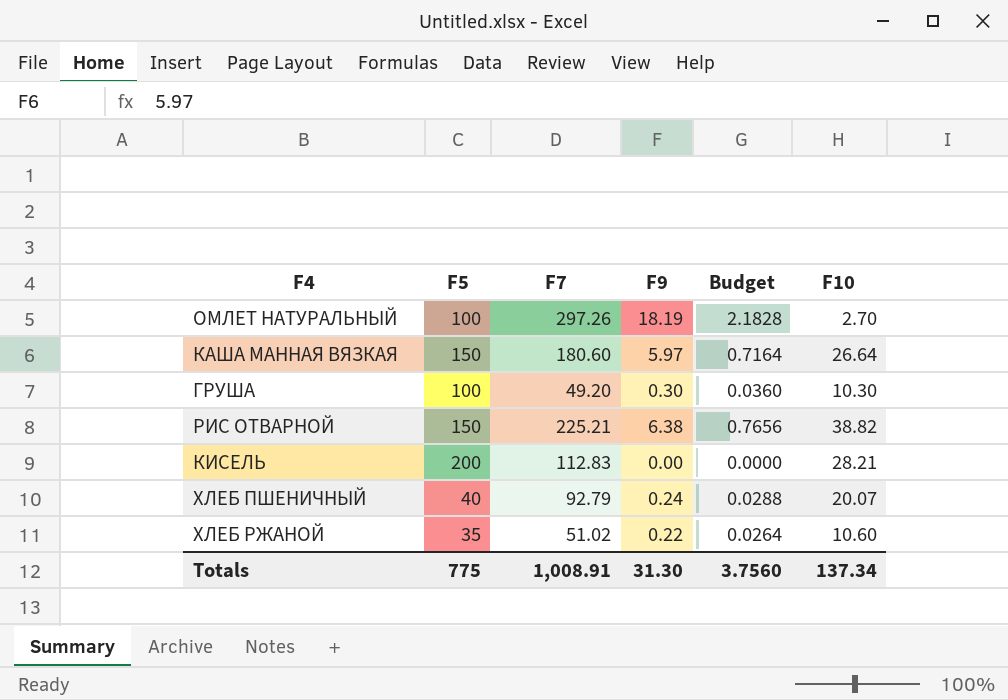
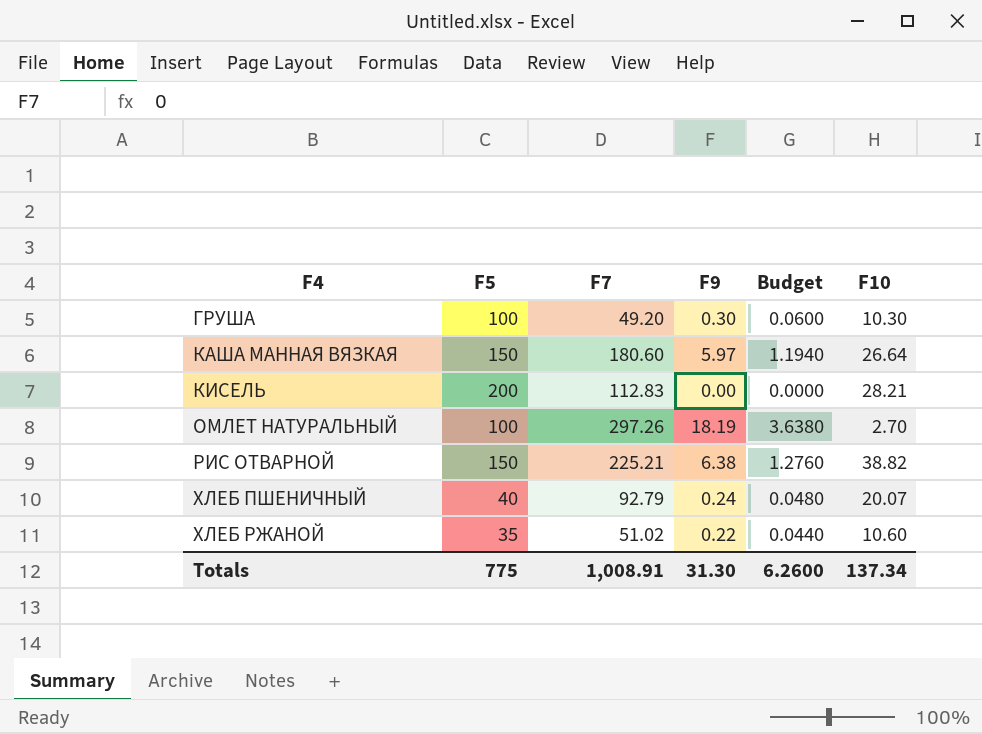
row order: none -> F4 ascending
column Budget | formula: [F9] * 0.12 -> [F9] * 0.2
Totals | Budget: 3.7560 -> 6.2600

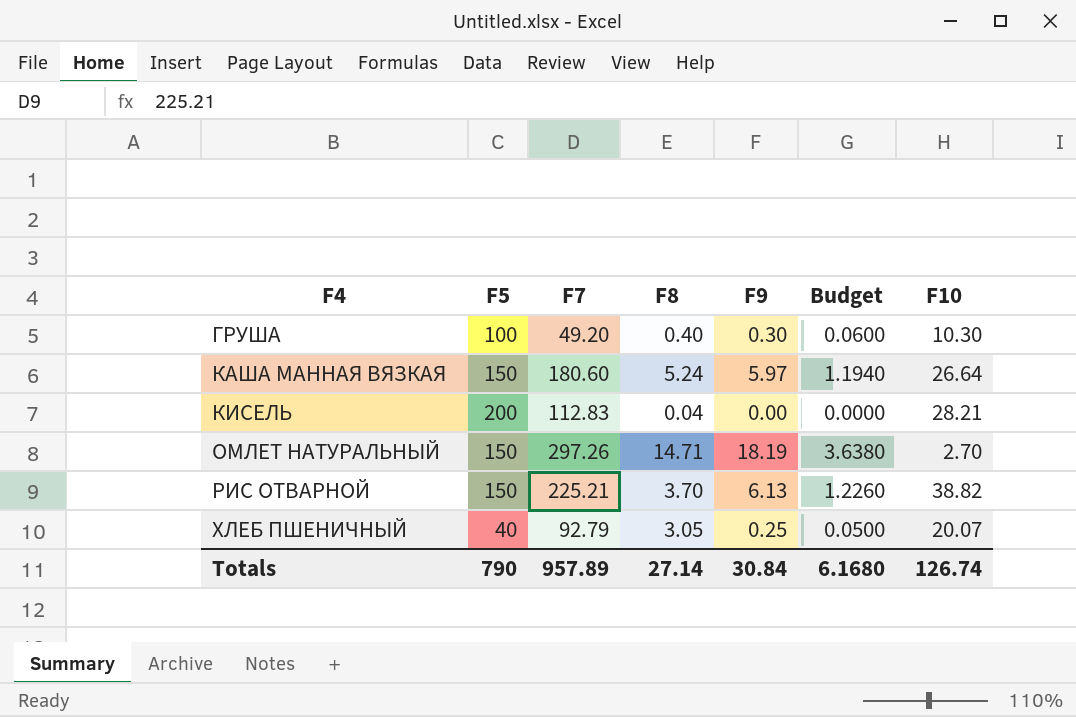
column F8 | position: none -> 4
row ХЛЕБ РЖАНОЙ: 35 | 51.02 | 0.22 | 0.0440 | 10.60 -> none
ОМЛЕТ НАТУРАЛЬНЫЙ | F5: 100 -> 150
РИС ОТВАРНОЙ | F9: 6.38 -> 6.13
РИС ОТВАРНОЙ | Budget: 1.2760 -> 1.2260
ХЛЕБ ПШЕНИЧНЫЙ | F9: 0.24 -> 0.25
ХЛЕБ ПШЕНИЧНЫЙ | Budget: 0.0480 -> 0.0500
Totals | F5: 775 -> 790
Totals | F7: 1,008.91 -> 957.89
Totals | F9: 31.30 -> 30.84
Totals | Budget: 6.2600 -> 6.1680
Totals | F10: 137.34 -> 126.74

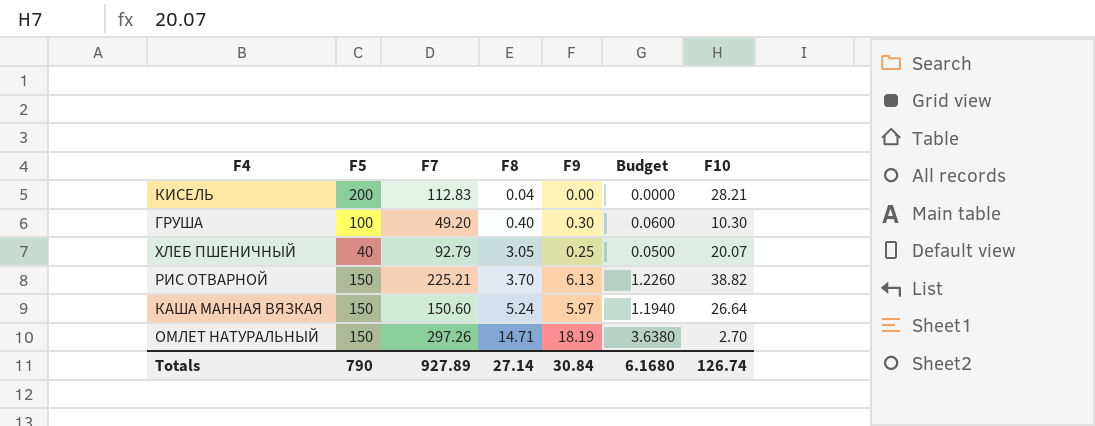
row order: F4 ascending -> F8 ascending
КАША МАННАЯ ВЯЗКАЯ | F7: 180.60 -> 150.60
Totals | F7: 957.89 -> 927.89

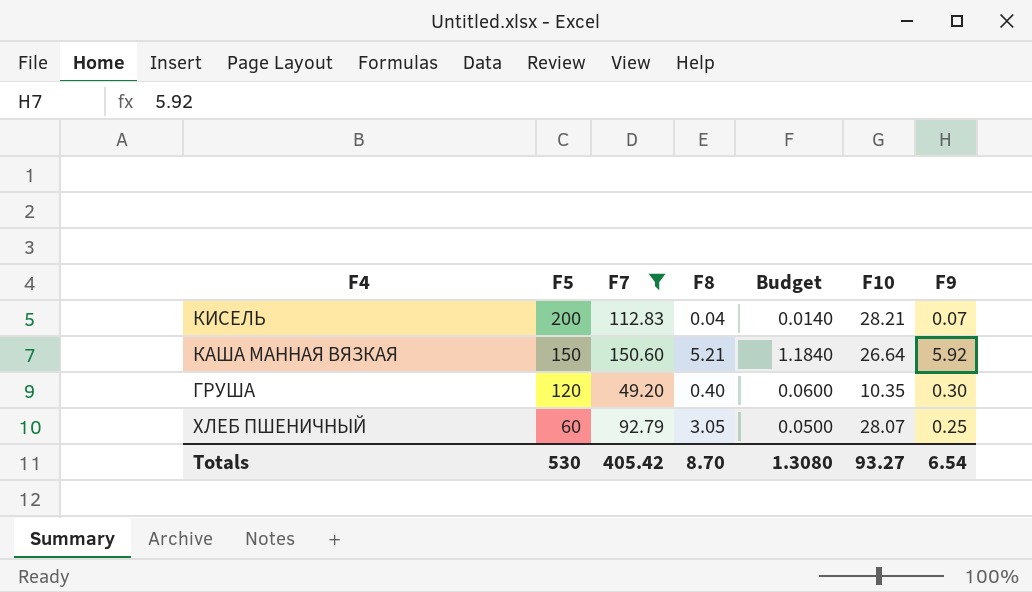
filter: none -> F7 <= 150.60
row order: F8 ascending -> F5 descending
column F9 | position: 5 -> 7
КИСЕЛЬ | Budget: 0.0000 -> 0.0140
КИСЕЛЬ | F9: 0.00 -> 0.07
КАША МАННАЯ ВЯЗКАЯ | F8: 5.24 -> 5.21
КАША МАННАЯ ВЯЗКАЯ | Budget: 1.1940 -> 1.1840
КАША МАННАЯ ВЯЗКАЯ | F9: 5.97 -> 5.92
ГРУША | F5: 100 -> 120
ГРУША | F10: 10.30 -> 10.35
ХЛЕБ ПШЕНИЧНЫЙ | F5: 40 -> 60
ХЛЕБ ПШЕНИЧНЫЙ | F10: 20.07 -> 28.07
Totals | F5: 790 -> 530
Totals | F7: 927.89 -> 405.42
Totals | F8: 27.14 -> 8.70
Totals | Budget: 6.1680 -> 1.3080
Totals | F10: 126.74 -> 93.27
Totals | F9: 30.84 -> 6.54

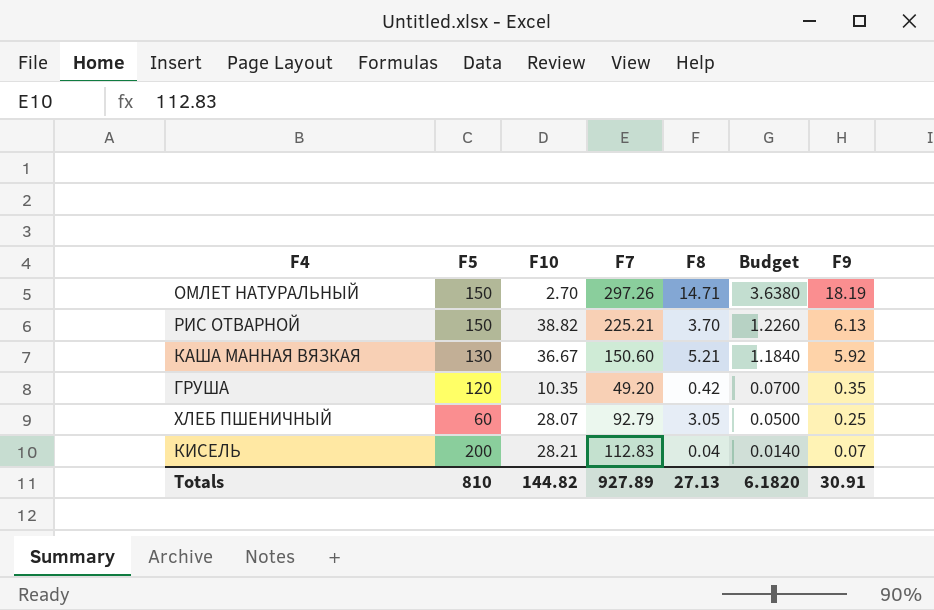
filter: F7 <= 150.60 -> none
row order: F5 descending -> Budget descending
column F10 | position: 6 -> 3
КАША МАННАЯ ВЯЗКАЯ | F5: 150 -> 130
КАША МАННАЯ ВЯЗКАЯ | F10: 26.64 -> 36.67
ГРУША | F8: 0.40 -> 0.42
ГРУША | Budget: 0.0600 -> 0.0700
ГРУША | F9: 0.30 -> 0.35
Totals | F5: 530 -> 810
Totals | F10: 93.27 -> 144.82
Totals | F7: 405.42 -> 927.89
Totals | F8: 8.70 -> 27.13
Totals | Budget: 1.3080 -> 6.1820
Totals | F9: 6.54 -> 30.91

